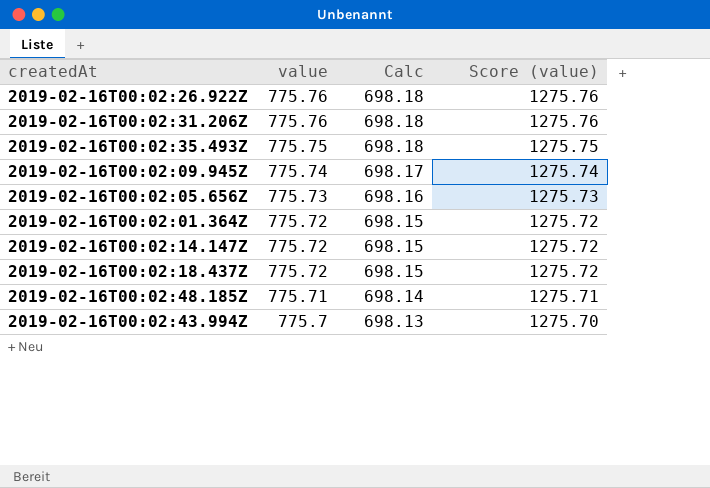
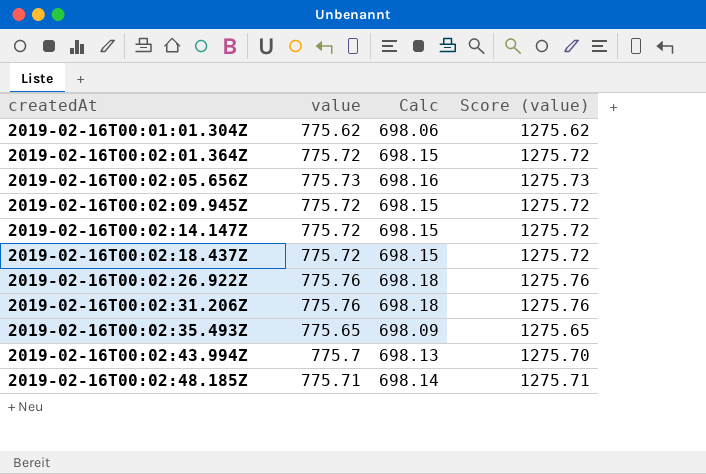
row order: value descending -> createdAt ascending
row 2019-02-16T00:01:01.304Z: none -> 775.62 | 698.06 | 1275.62
2019-02-16T00:02:09.945Z | value: 775.74 -> 775.72
2019-02-16T00:02:09.945Z | Calc: 698.17 -> 698.15
2019-02-16T00:02:09.945Z | Score (value): 1275.74 -> 1275.72
2019-02-16T00:02:35.493Z | value: 775.75 -> 775.65
2019-02-16T00:02:35.493Z | Calc: 698.18 -> 698.09
2019-02-16T00:02:35.493Z | Score (value): 1275.75 -> 1275.65

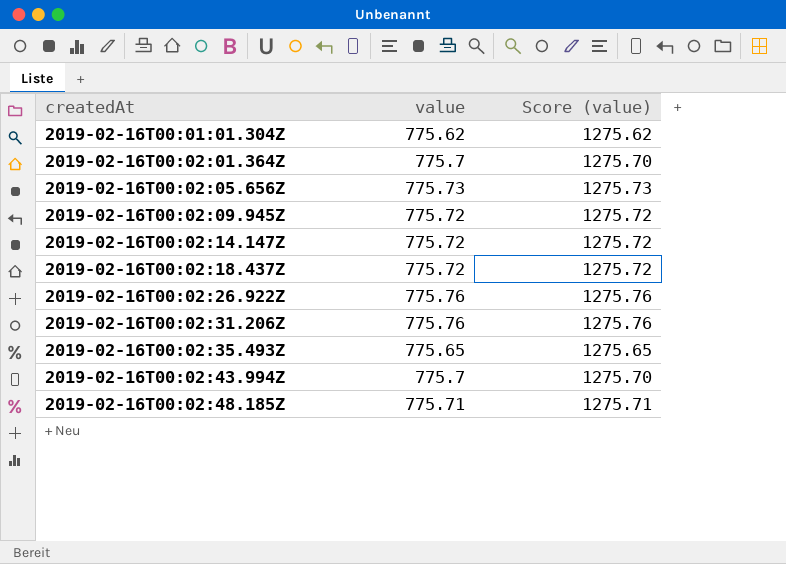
column Calc | formula: [value] * 0.9 -> none
2019-02-16T00:02:01.364Z | value: 775.72 -> 775.7
2019-02-16T00:02:01.364Z | Score (value): 1275.72 -> 1275.70

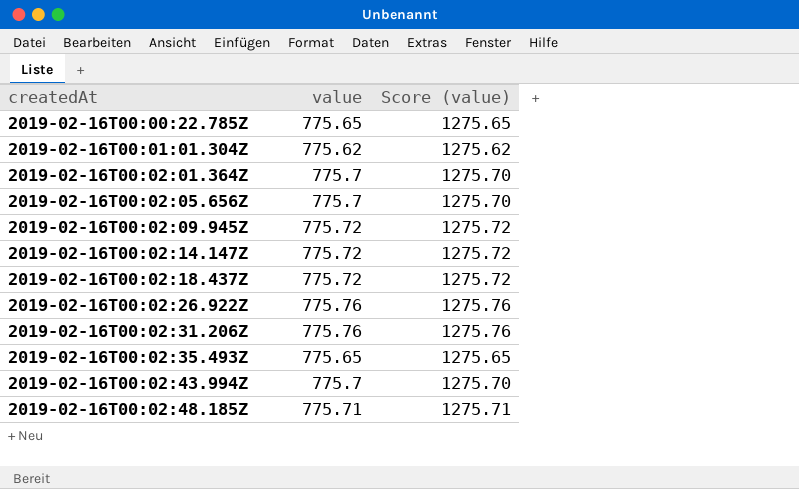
row 2019-02-16T00:00:22.785Z: none -> 775.65 | 1275.65
2019-02-16T00:02:05.656Z | value: 775.73 -> 775.7
2019-02-16T00:02:05.656Z | Score (value): 1275.73 -> 1275.70

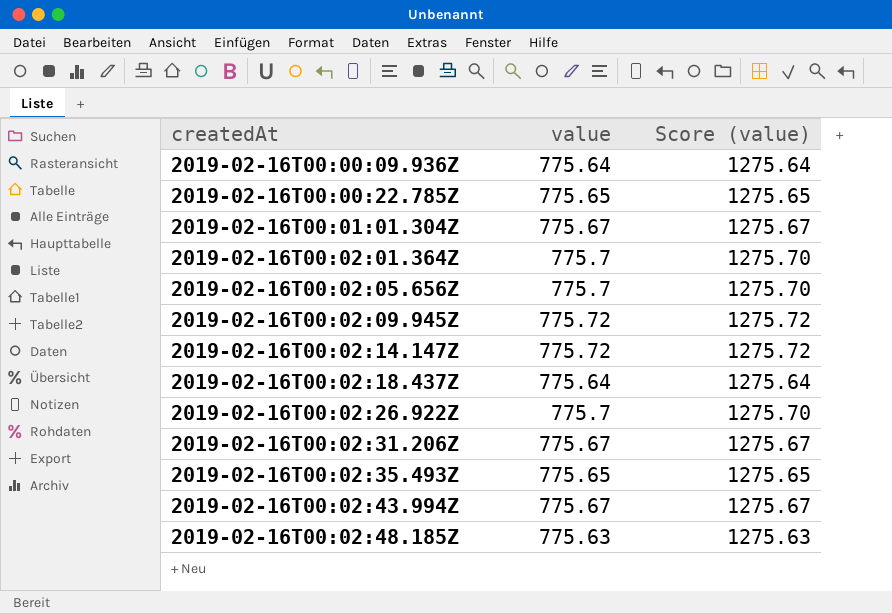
row 2019-02-16T00:00:09.936Z: none -> 775.64 | 1275.64
2019-02-16T00:01:01.304Z | value: 775.62 -> 775.67
2019-02-16T00:01:01.304Z | Score (value): 1275.62 -> 1275.67
2019-02-16T00:02:18.437Z | value: 775.72 -> 775.64
2019-02-16T00:02:18.437Z | Score (value): 1275.72 -> 1275.64
2019-02-16T00:02:26.922Z | value: 775.76 -> 775.7
2019-02-16T00:02:26.922Z | Score (value): 1275.76 -> 1275.70
2019-02-16T00:02:31.206Z | value: 775.76 -> 775.67
2019-02-16T00:02:31.206Z | Score (value): 1275.76 -> 1275.67
2019-02-16T00:02:43.994Z | value: 775.7 -> 775.67
2019-02-16T00:02:43.994Z | Score (value): 1275.70 -> 1275.67
2019-02-16T00:02:48.185Z | value: 775.71 -> 775.63
2019-02-16T00:02:48.185Z | Score (value): 1275.71 -> 1275.63

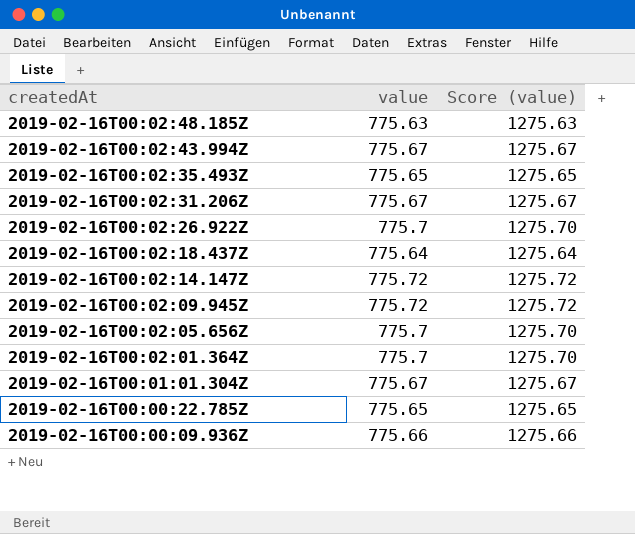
row order: createdAt ascending -> createdAt descending
2019-02-16T00:00:09.936Z | value: 775.64 -> 775.66
2019-02-16T00:00:09.936Z | Score (value): 1275.64 -> 1275.66

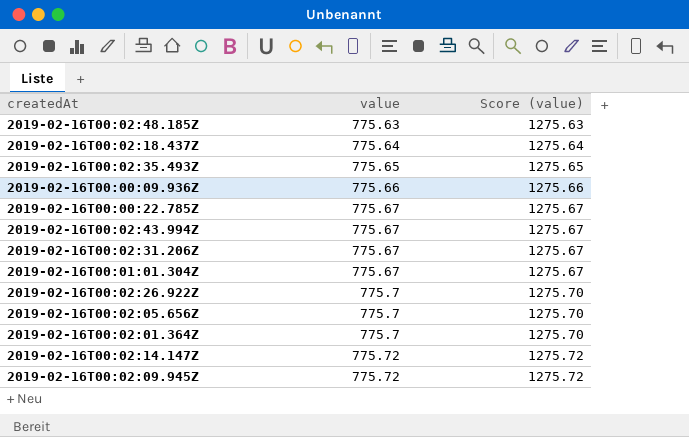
row order: createdAt descending -> value ascending
2019-02-16T00:00:22.785Z | value: 775.65 -> 775.67
2019-02-16T00:00:22.785Z | Score (value): 1275.65 -> 1275.67

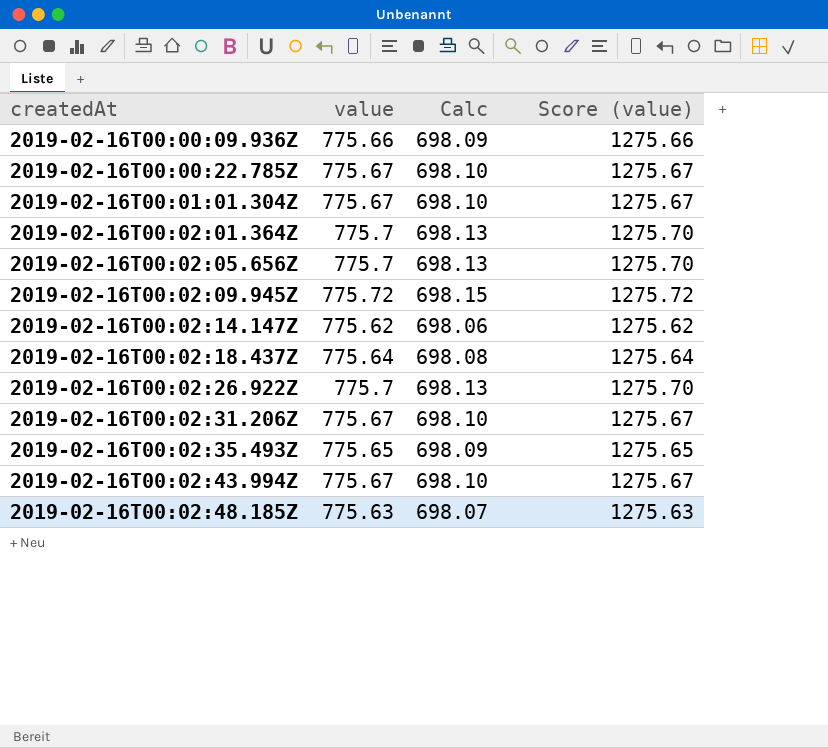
row order: value ascending -> createdAt ascending
column Calc | formula: none -> [value] * 0.9
2019-02-16T00:02:14.147Z | value: 775.72 -> 775.62
2019-02-16T00:02:14.147Z | Score (value): 1275.72 -> 1275.62

